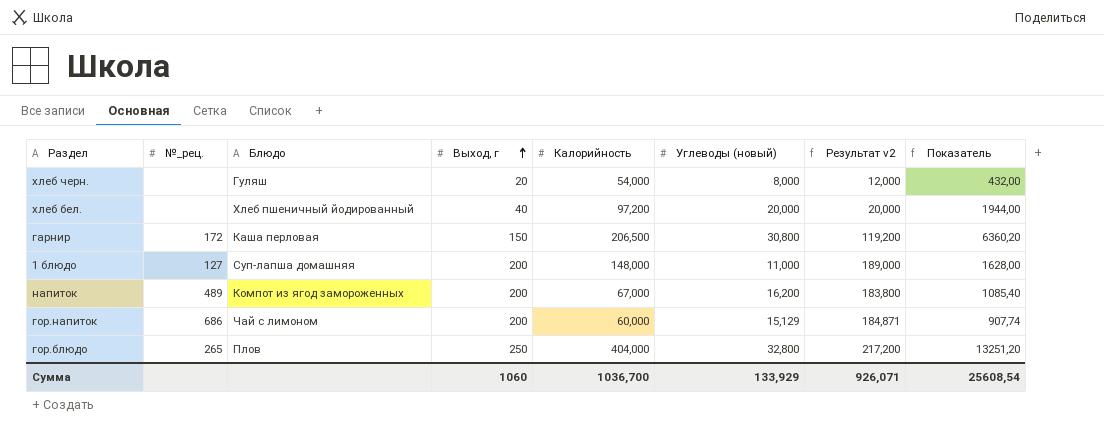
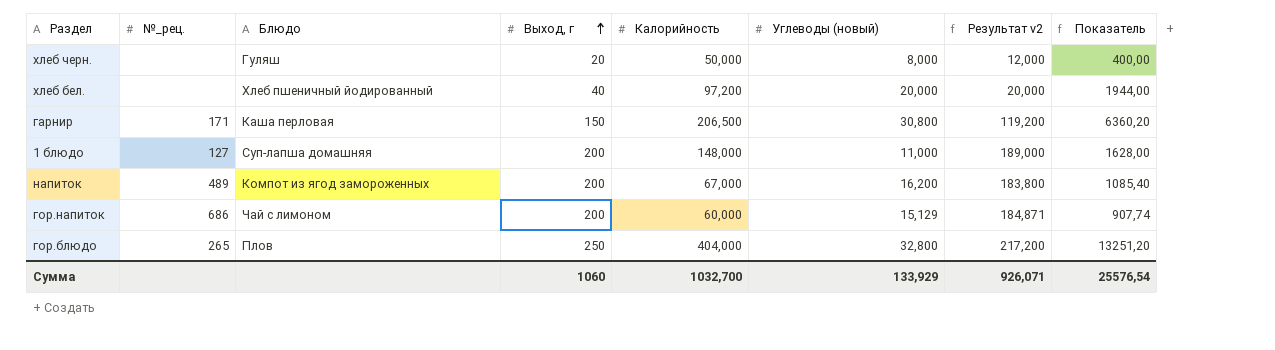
хлеб черн. | Калорийность: 54,000 -> 50,000
хлеб черн. | Показатель: 432,00 -> 400,00
гарнир | №_рец.: 172 -> 171
Сумма | Калорийность: 1036,700 -> 1032,700
Сумма | Показатель: 25608,54 -> 25576,54

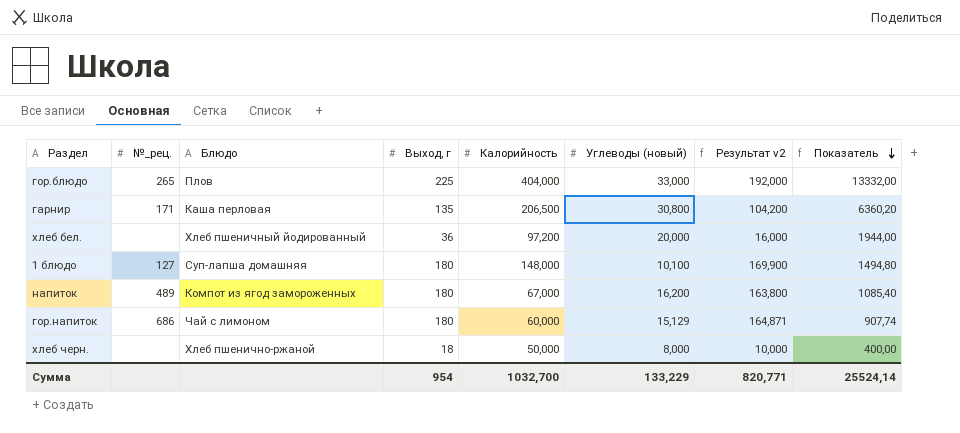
row order: Выход, г ascending -> Показатель descending
гор.блюдо | Выход, г: 250 -> 225
гор.блюдо | Углеводы (новый): 32,800 -> 33,000
гор.блюдо | Результат v2: 217,200 -> 192,000
гор.блюдо | Показатель: 13251,20 -> 13332,00
гарнир | Выход, г: 150 -> 135
гарнир | Результат v2: 119,200 -> 104,200
хлеб бел. | Выход, г: 40 -> 36
хлеб бел. | Результат v2: 20,000 -> 16,000
1 блюдо | Выход, г: 200 -> 180
1 блюдо | Углеводы (новый): 11,000 -> 10,100
1 блюдо | Результат v2: 189,000 -> 169,900
1 блюдо | Показатель: 1628,00 -> 1494,80
напиток | Выход, г: 200 -> 180
напиток | Результат v2: 183,800 -> 163,800
гор.напиток | Выход, г: 200 -> 180
гор.напиток | Результат v2: 184,871 -> 164,871
хлеб черн. | Блюдо: Гуляш -> Хлеб пшенично-ржаной
хлеб черн. | Выход, г: 20 -> 18
хлеб черн. | Результат v2: 12,000 -> 10,000
Сумма | Выход, г: 1060 -> 954
Сумма | Углеводы (новый): 133,929 -> 133,229
Сумма | Результат v2: 926,071 -> 820,771
Сумма | Показатель: 25576,54 -> 25524,14

